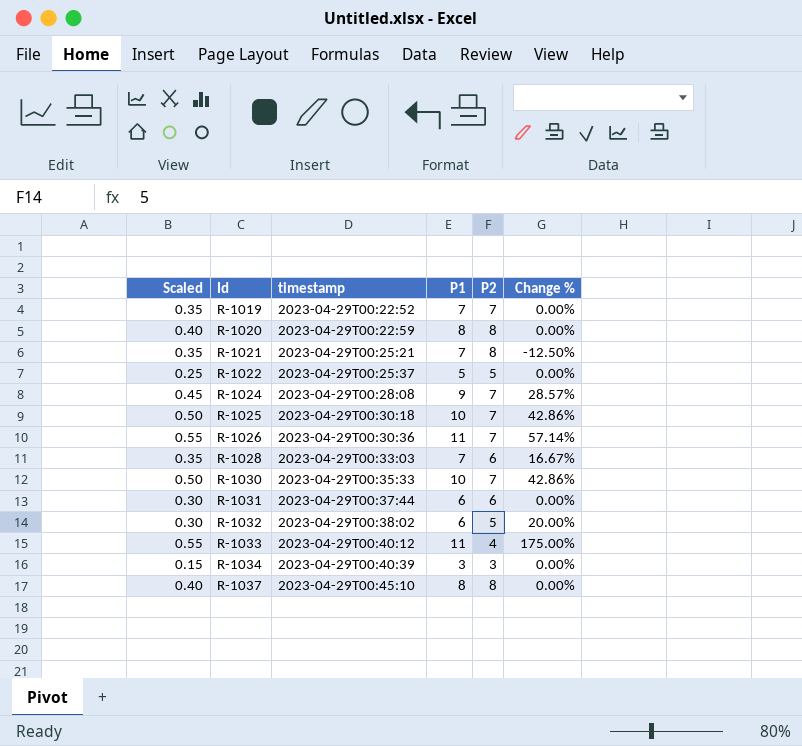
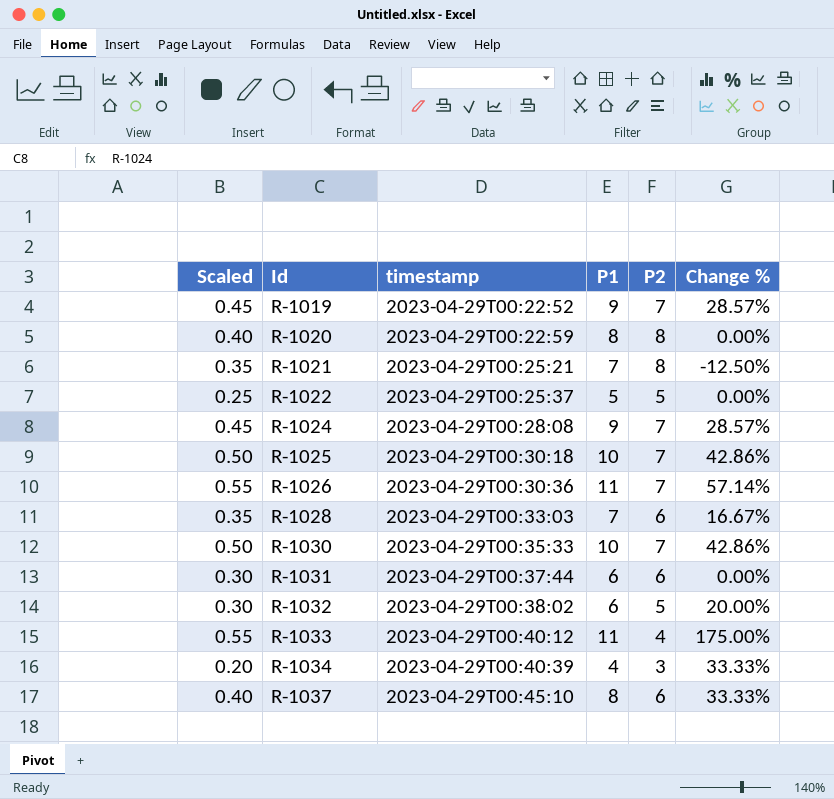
R-1019 | Scaled: 0.35 -> 0.45
R-1019 | P1: 7 -> 9
R-1019 | Change %: 0.00% -> 28.57%
R-1034 | Scaled: 0.15 -> 0.20
R-1034 | P1: 3 -> 4
R-1034 | Change %: 0.00% -> 33.33%
R-1037 | P2: 8 -> 6
R-1037 | Change %: 0.00% -> 33.33%

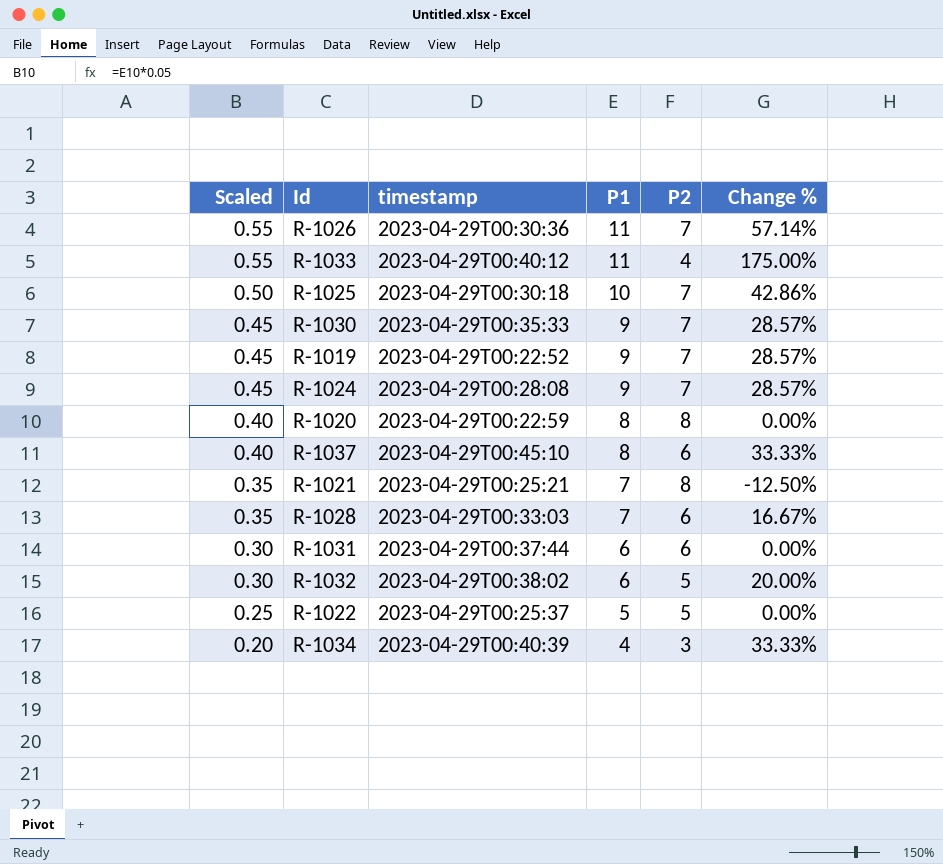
row order: Id ascending -> Scaled descending
R-1030 | Scaled: 0.50 -> 0.45
R-1030 | P1: 10 -> 9
R-1030 | Change %: 42.86% -> 28.57%

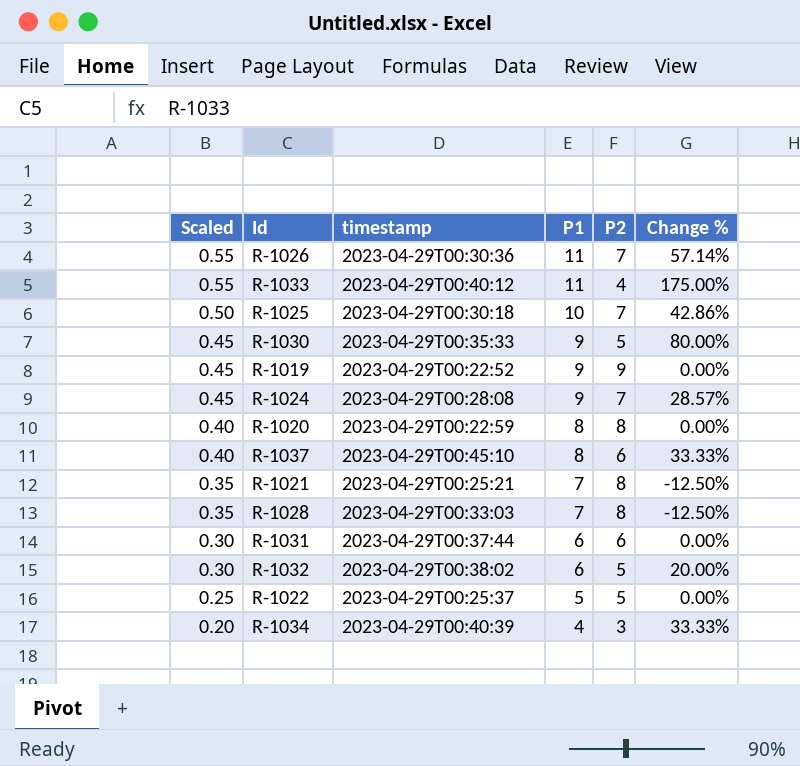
R-1030 | P2: 7 -> 5
R-1030 | Change %: 28.57% -> 80.00%
R-1019 | P2: 7 -> 9
R-1019 | Change %: 28.57% -> 0.00%
R-1028 | P2: 6 -> 8
R-1028 | Change %: 16.67% -> -12.50%

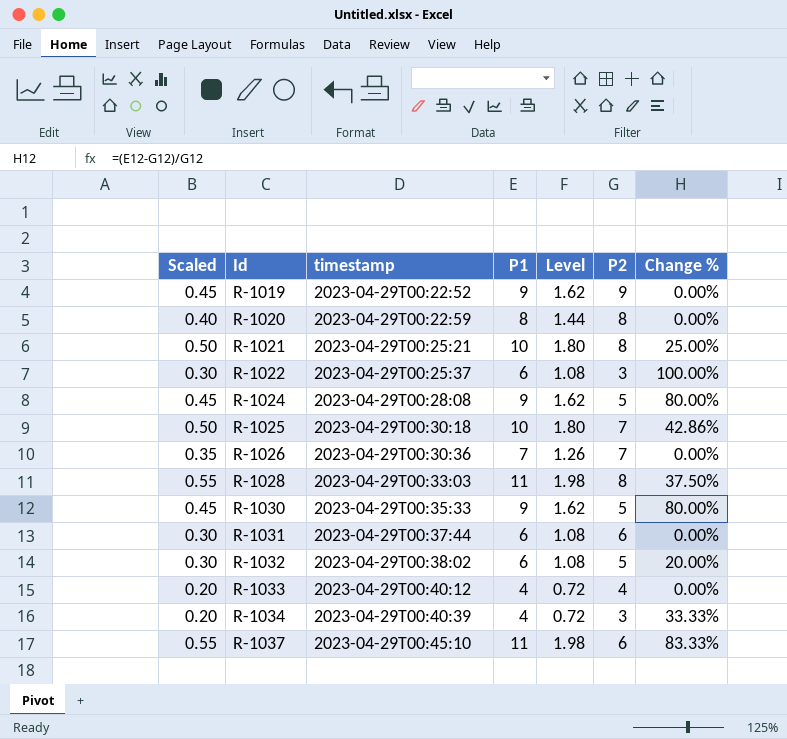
row order: Scaled descending -> Id ascending
column Level | formula: none -> [P1] * 0.18
R-1021 | Scaled: 0.35 -> 0.50
R-1021 | P1: 7 -> 10
R-1021 | Change %: -12.50% -> 25.00%
R-1022 | Scaled: 0.25 -> 0.30
R-1022 | P1: 5 -> 6
R-1022 | P2: 5 -> 3
R-1022 | Change %: 0.00% -> 100.00%
R-1024 | P2: 7 -> 5
R-1024 | Change %: 28.57% -> 80.00%
R-1026 | Scaled: 0.55 -> 0.35
R-1026 | P1: 11 -> 7
R-1026 | Change %: 57.14% -> 0.00%
R-1028 | Scaled: 0.35 -> 0.55
R-1028 | P1: 7 -> 11
R-1028 | Change %: -12.50% -> 37.50%
R-1033 | Scaled: 0.55 -> 0.20
R-1033 | P1: 11 -> 4
R-1033 | Change %: 175.00% -> 0.00%
R-1037 | Scaled: 0.40 -> 0.55
R-1037 | P1: 8 -> 11
R-1037 | Change %: 33.33% -> 83.33%

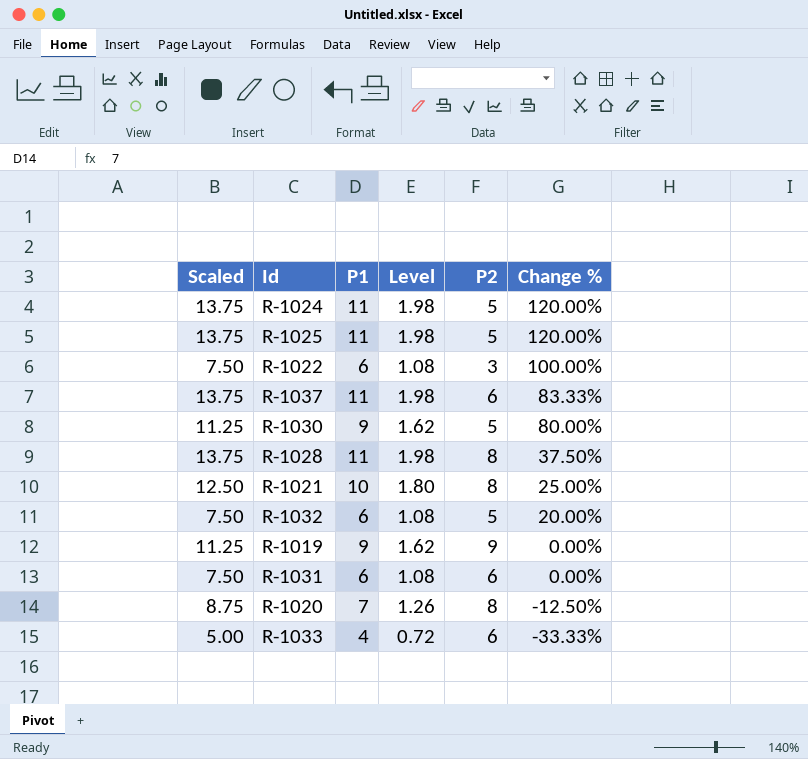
row order: Id ascending -> Change % descending
column timestamp | position: 3 -> none
column Scaled | formula: [P1] * 0.05 -> [P1] * 1.25
row R-1026: 0.35 | 2023-04-29T00:30:36 | 7 | 1.26 | 7 | 0.00% -> none
row R-1034: 0.20 | 2023-04-29T00:40:39 | 4 | 0.72 | 3 | 33.33% -> none
R-1024 | P1: 9 -> 11
R-1024 | Level: 1.62 -> 1.98
R-1024 | Change %: 80.00% -> 120.00%
R-1025 | P1: 10 -> 11
R-1025 | Level: 1.80 -> 1.98
R-1025 | P2: 7 -> 5
R-1025 | Change %: 42.86% -> 120.00%
R-1020 | P1: 8 -> 7
R-1020 | Level: 1.44 -> 1.26
R-1020 | Change %: 0.00% -> -12.50%
R-1033 | P2: 4 -> 6
R-1033 | Change %: 0.00% -> -33.33%

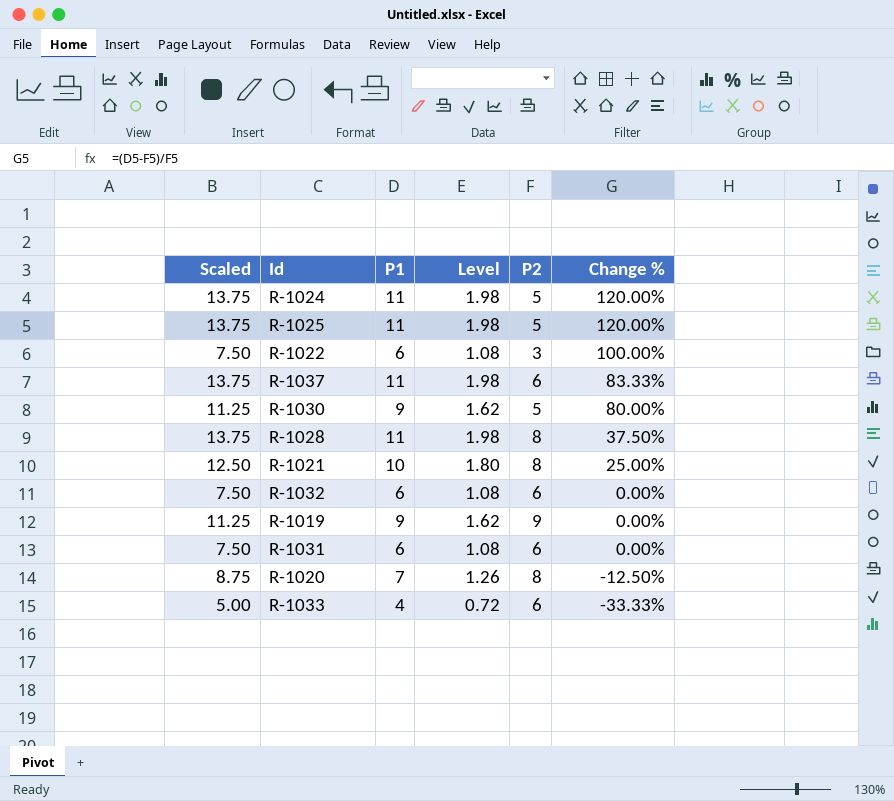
R-1032 | P2: 5 -> 6
R-1032 | Change %: 20.00% -> 0.00%

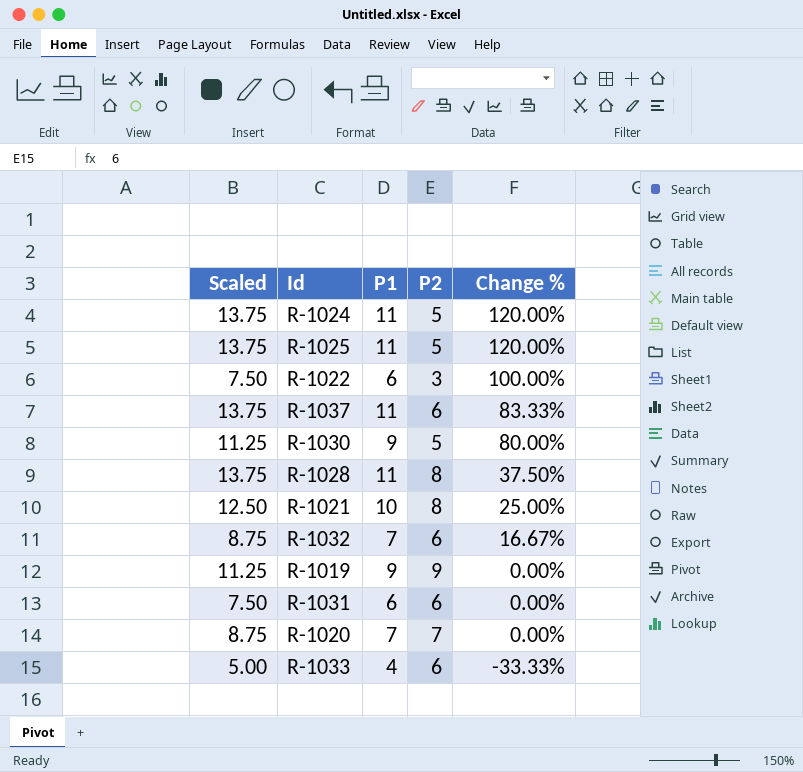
column Level | formula: [P1] * 0.18 -> none
R-1032 | Scaled: 7.50 -> 8.75
R-1032 | P1: 6 -> 7
R-1032 | Change %: 0.00% -> 16.67%
R-1020 | P2: 8 -> 7
R-1020 | Change %: -12.50% -> 0.00%

